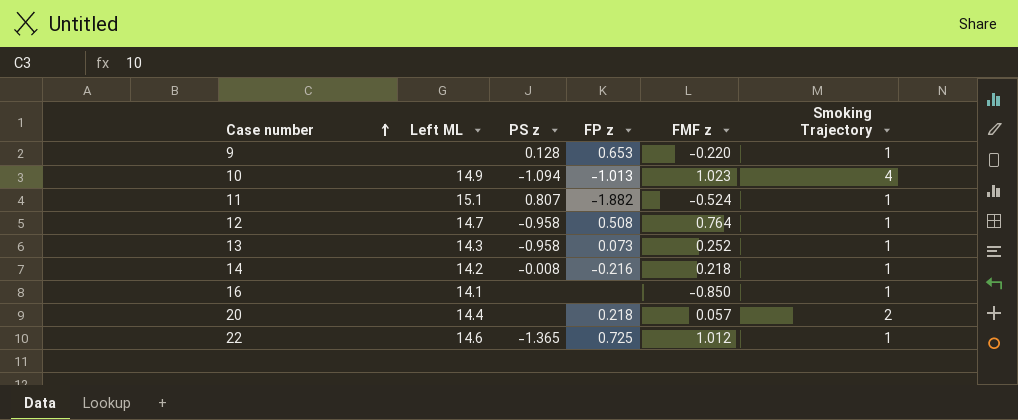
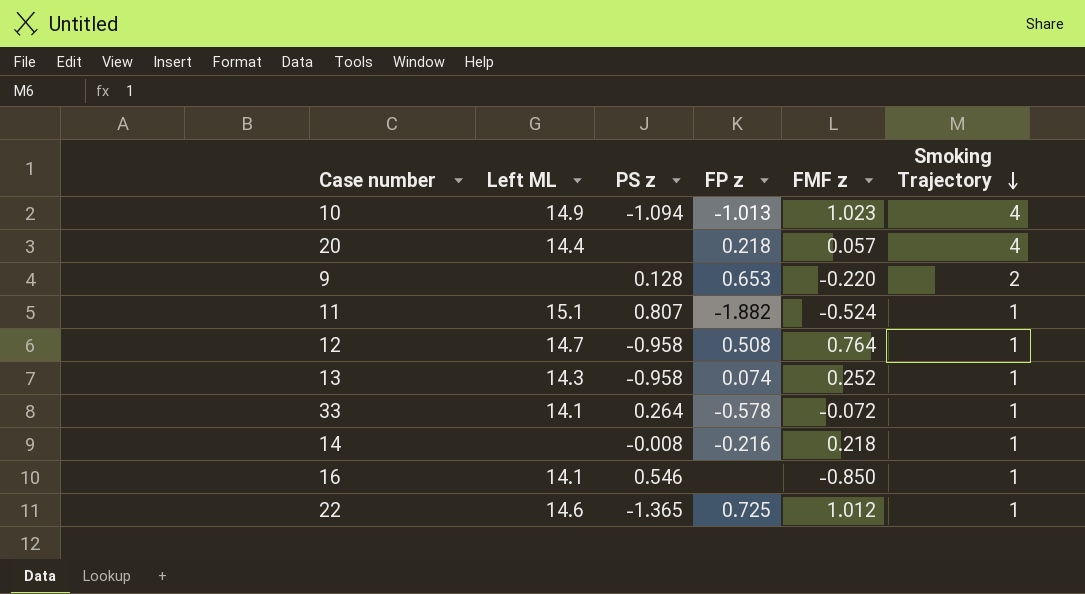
row order: Case number ascending -> Smoking Trajectory descending
20 | Smoking Trajectory: 2 -> 4
9 | Smoking Trajectory: 1 -> 2
13 | FP z: 0.073 -> 0.074
row 33: none -> 14.1 | 0.264 | -0.578 | -0.072 | 1
14 | Left ML: 14.2 -> none
16 | PS z: none -> 0.546

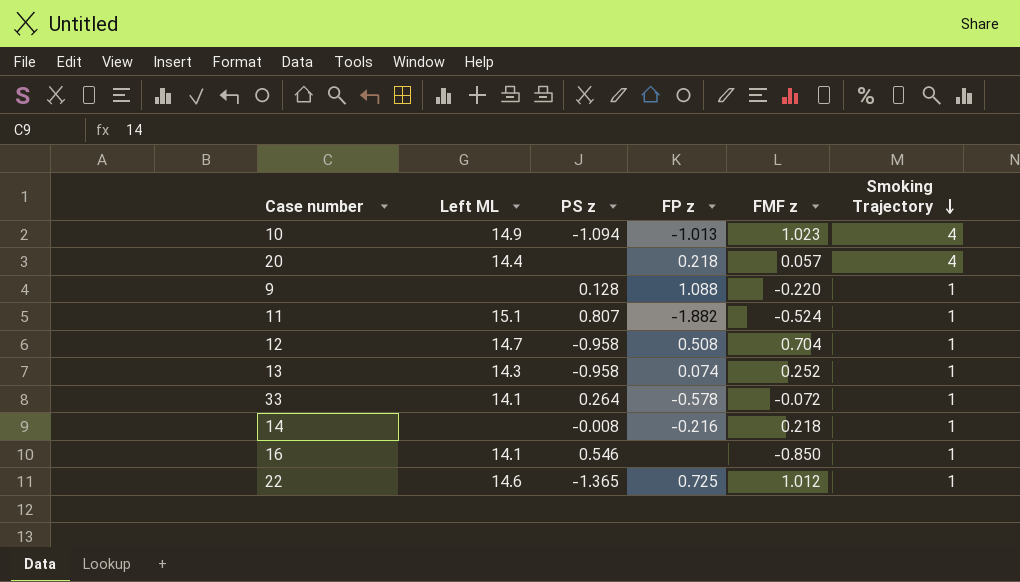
9 | FP z: 0.653 -> 1.088
9 | Smoking Trajectory: 2 -> 1
12 | FMF z: 0.764 -> 0.704

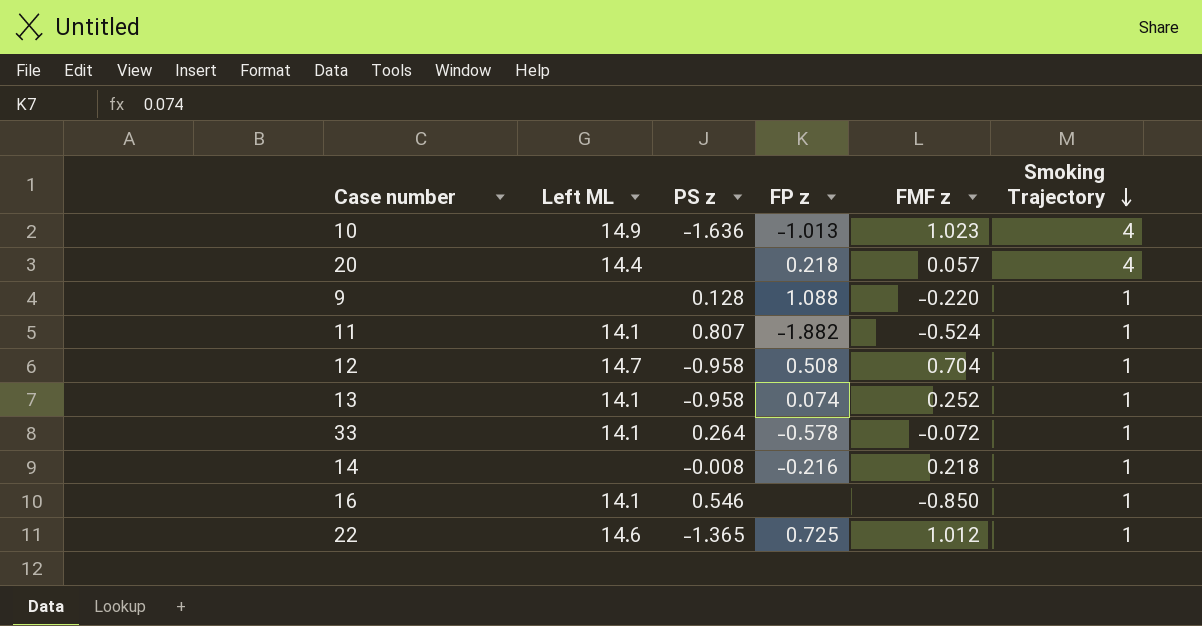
10 | PS z: -1.094 -> -1.636
11 | Left ML: 15.1 -> 14.1
13 | Left ML: 14.3 -> 14.1

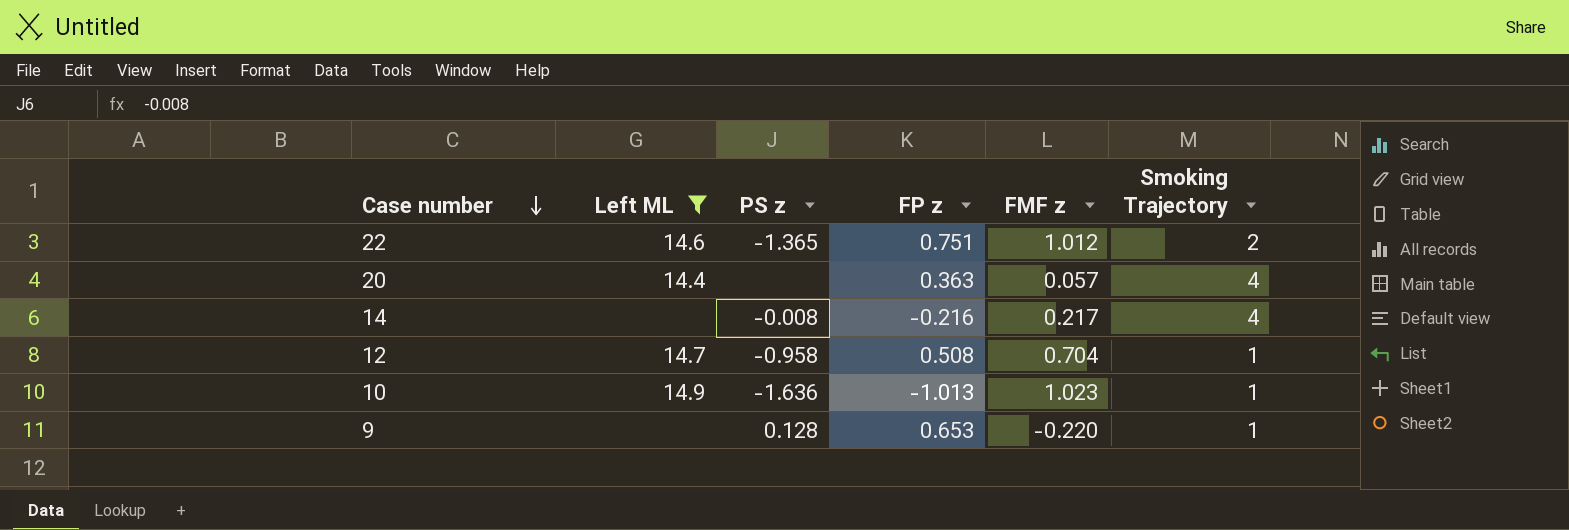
filter: none -> Left ML != 14.1
row order: Smoking Trajectory descending -> Case number descending
22 | FP z: 0.725 -> 0.751
22 | Smoking Trajectory: 1 -> 2
20 | FP z: 0.218 -> 0.363
14 | FMF z: 0.218 -> 0.217
14 | Smoking Trajectory: 1 -> 4
10 | Smoking Trajectory: 4 -> 1
9 | FP z: 1.088 -> 0.653

